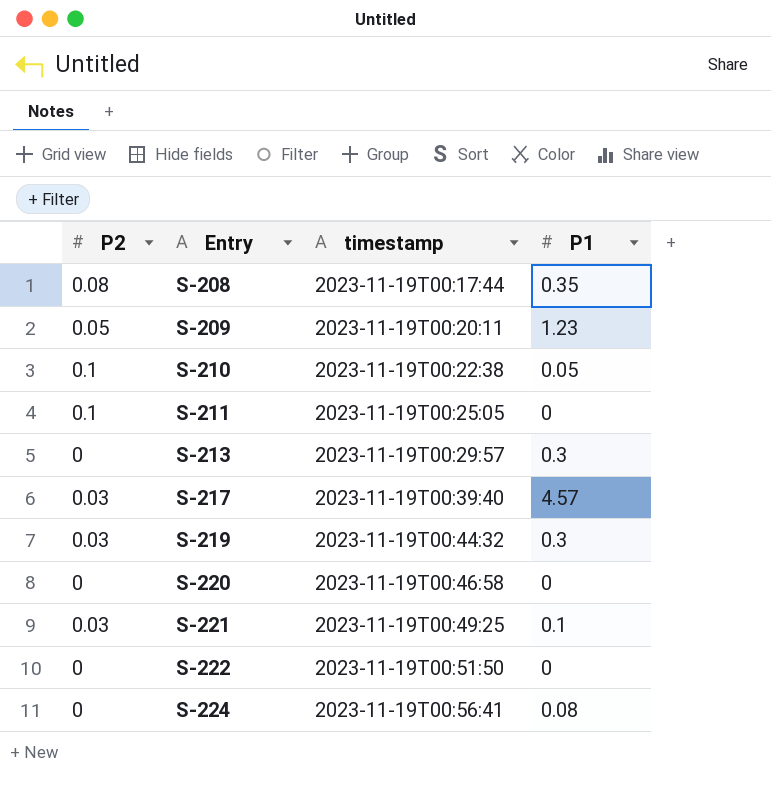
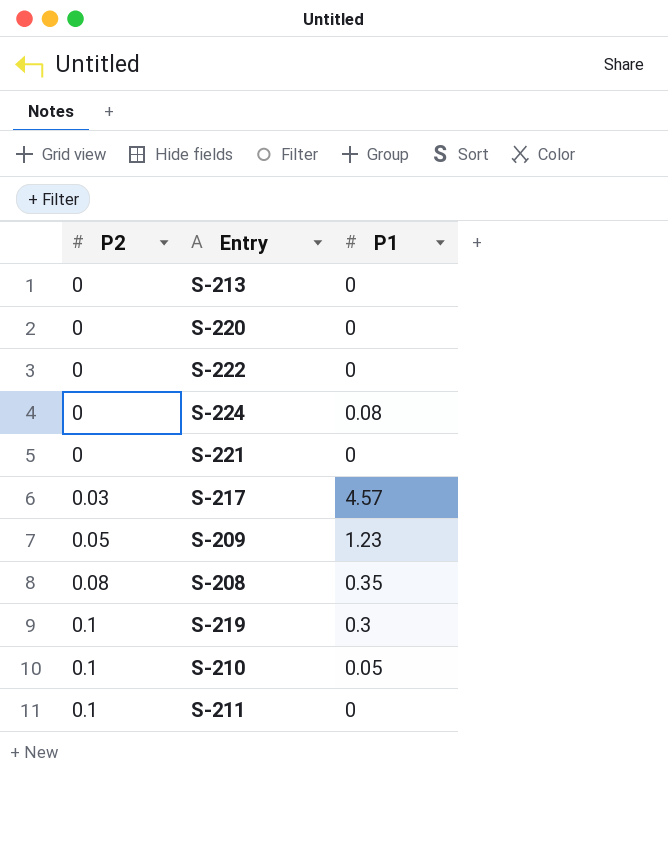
row order: Entry ascending -> P2 ascending
column timestamp | position: 3 -> none
S-213 | P1: 0.3 -> 0
S-221 | P2: 0.03 -> 0
S-221 | P1: 0.1 -> 0
S-219 | P2: 0.03 -> 0.1

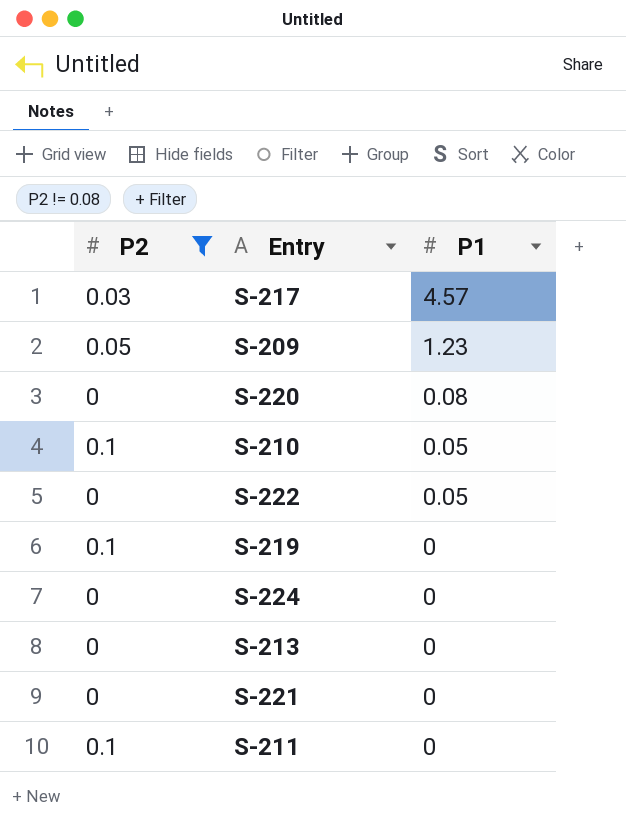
filter: none -> P2 != 0.08
row order: P2 ascending -> P1 descending
S-220 | P1: 0 -> 0.08
S-222 | P1: 0 -> 0.05
S-219 | P1: 0.3 -> 0
S-224 | P1: 0.08 -> 0

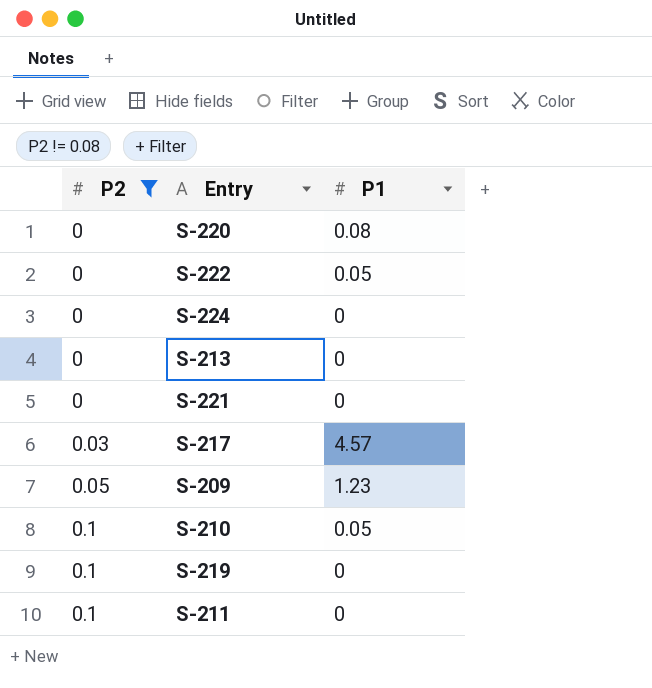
row order: P1 descending -> P2 ascending

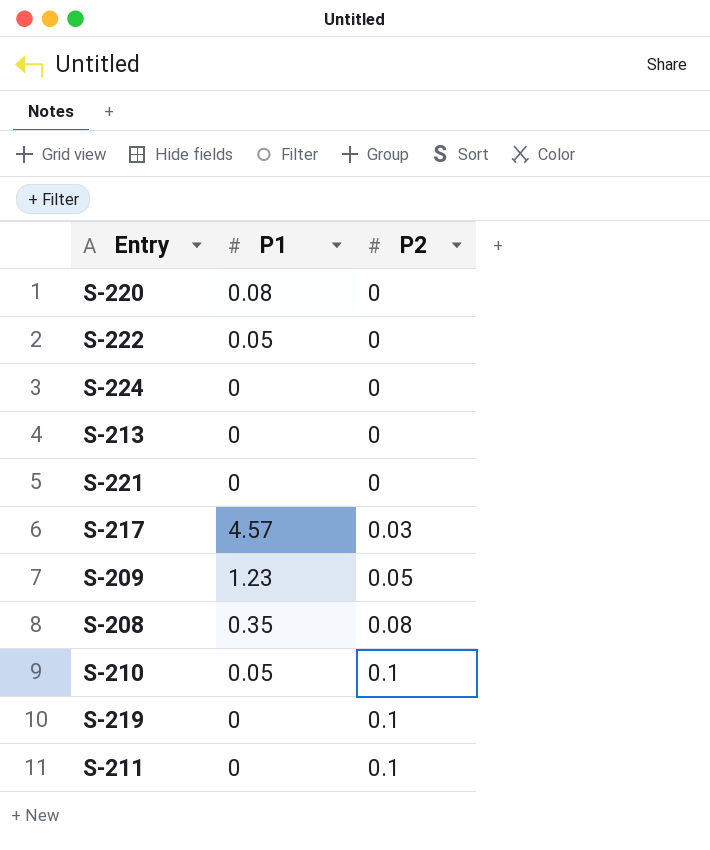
filter: P2 != 0.08 -> none
column P2 | position: 1 -> 3

